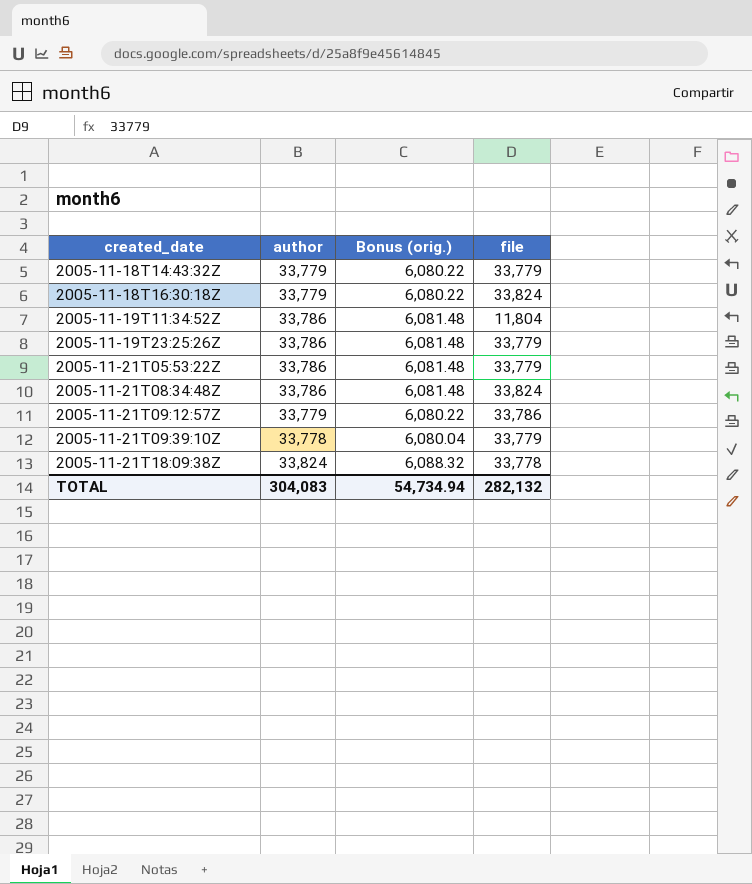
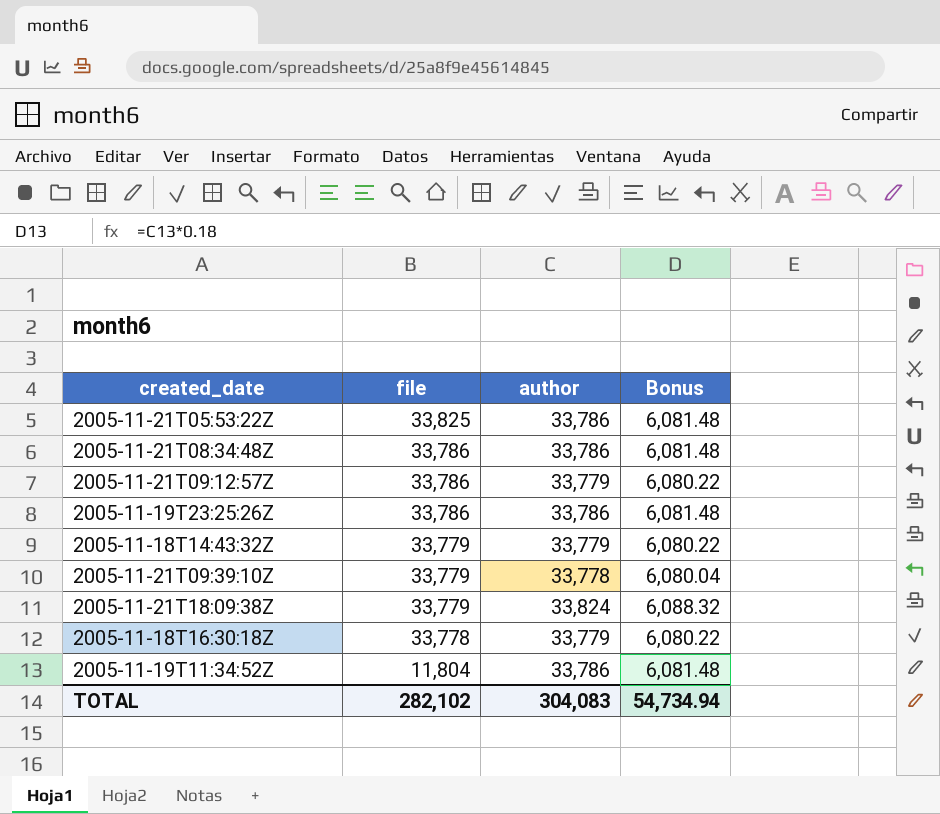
row order: created_date ascending -> file descending
column file | position: 4 -> 2
column name: Bonus (orig.) -> Bonus
2005-11-21T05:53:22Z | file: 33,779 -> 33,825
2005-11-21T08:34:48Z | file: 33,824 -> 33,786
2005-11-19T23:25:26Z | file: 33,779 -> 33,786
2005-11-21T18:09:38Z | file: 33,778 -> 33,779
2005-11-18T16:30:18Z | file: 33,824 -> 33,778
TOTAL | file: 282,132 -> 282,102

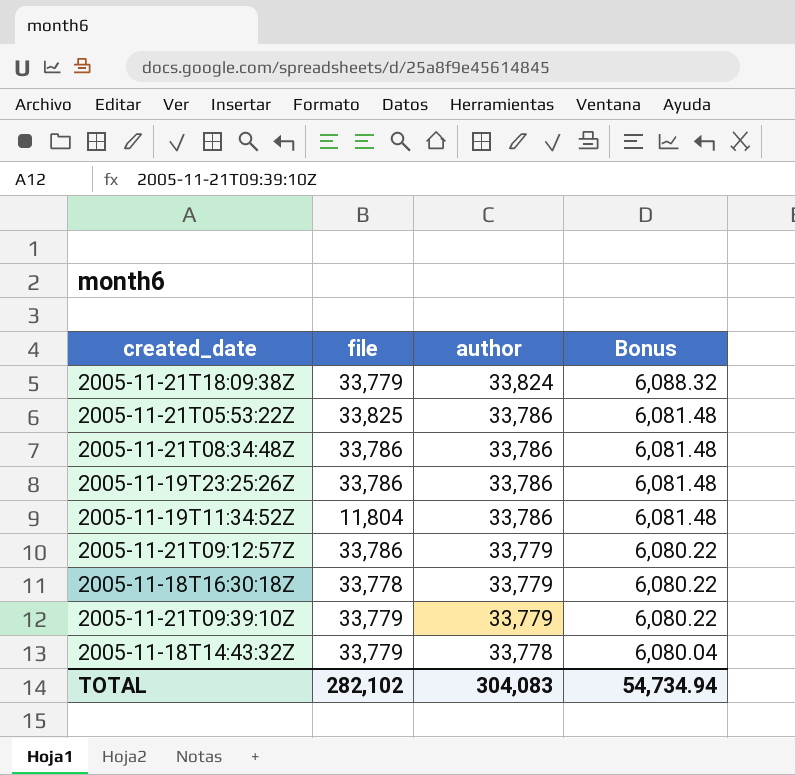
row order: file descending -> author descending
2005-11-21T09:39:10Z | author: 33,778 -> 33,779
2005-11-21T09:39:10Z | Bonus: 6,080.04 -> 6,080.22
2005-11-18T14:43:32Z | author: 33,779 -> 33,778
2005-11-18T14:43:32Z | Bonus: 6,080.22 -> 6,080.04

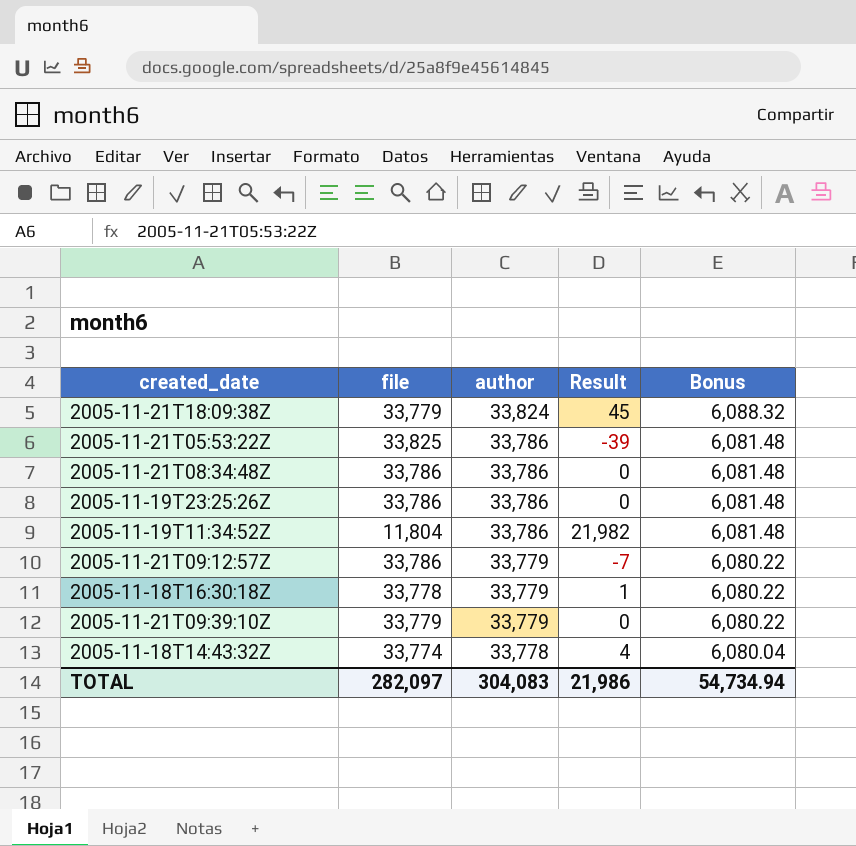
column Result | formula: none -> [author] - [file]
2005-11-18T14:43:32Z | file: 33,779 -> 33,774
TOTAL | file: 282,102 -> 282,097

